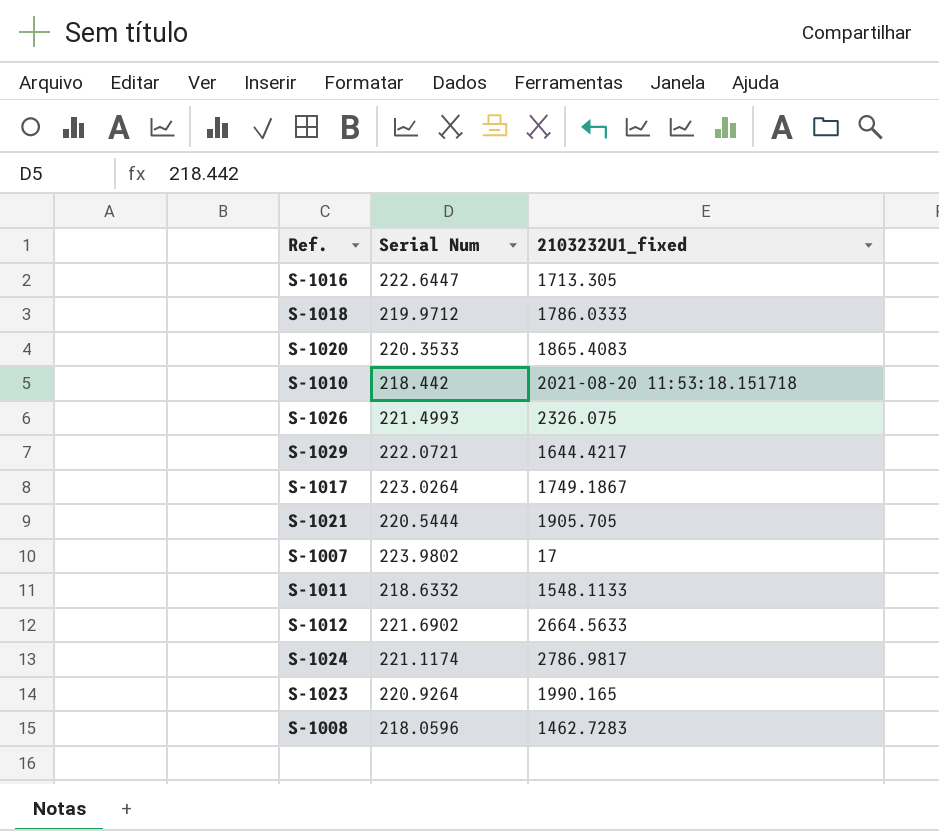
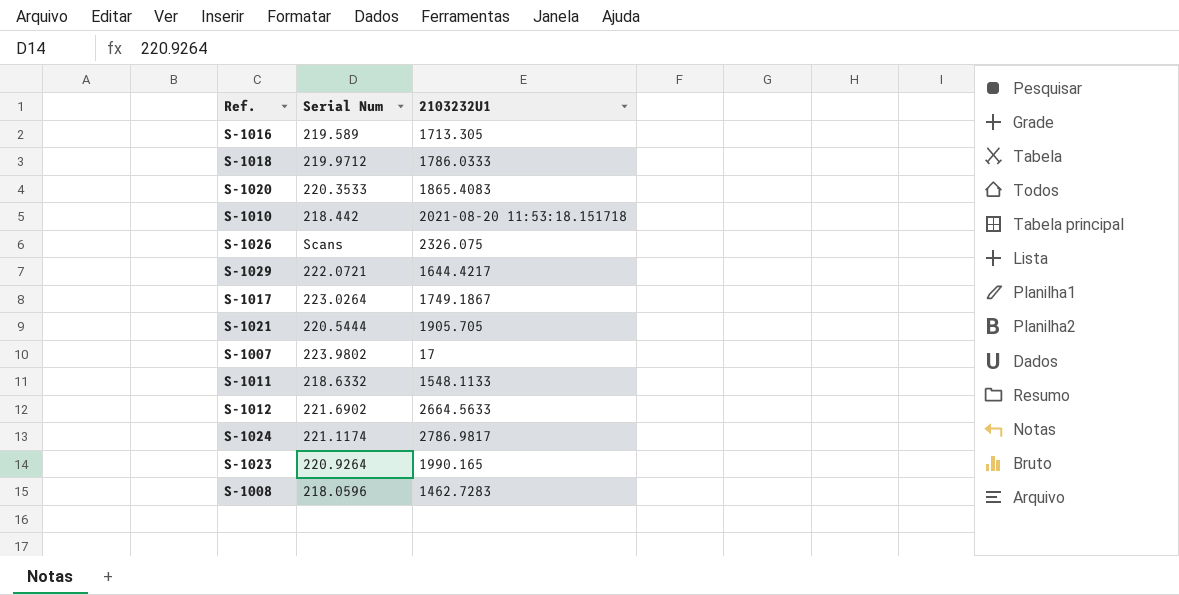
column name: 2103232U1_fixed -> 2103232U1
S-1016 | Serial Num: 222.6447 -> 219.589
S-1026 | Serial Num: 221.4993 -> Scans

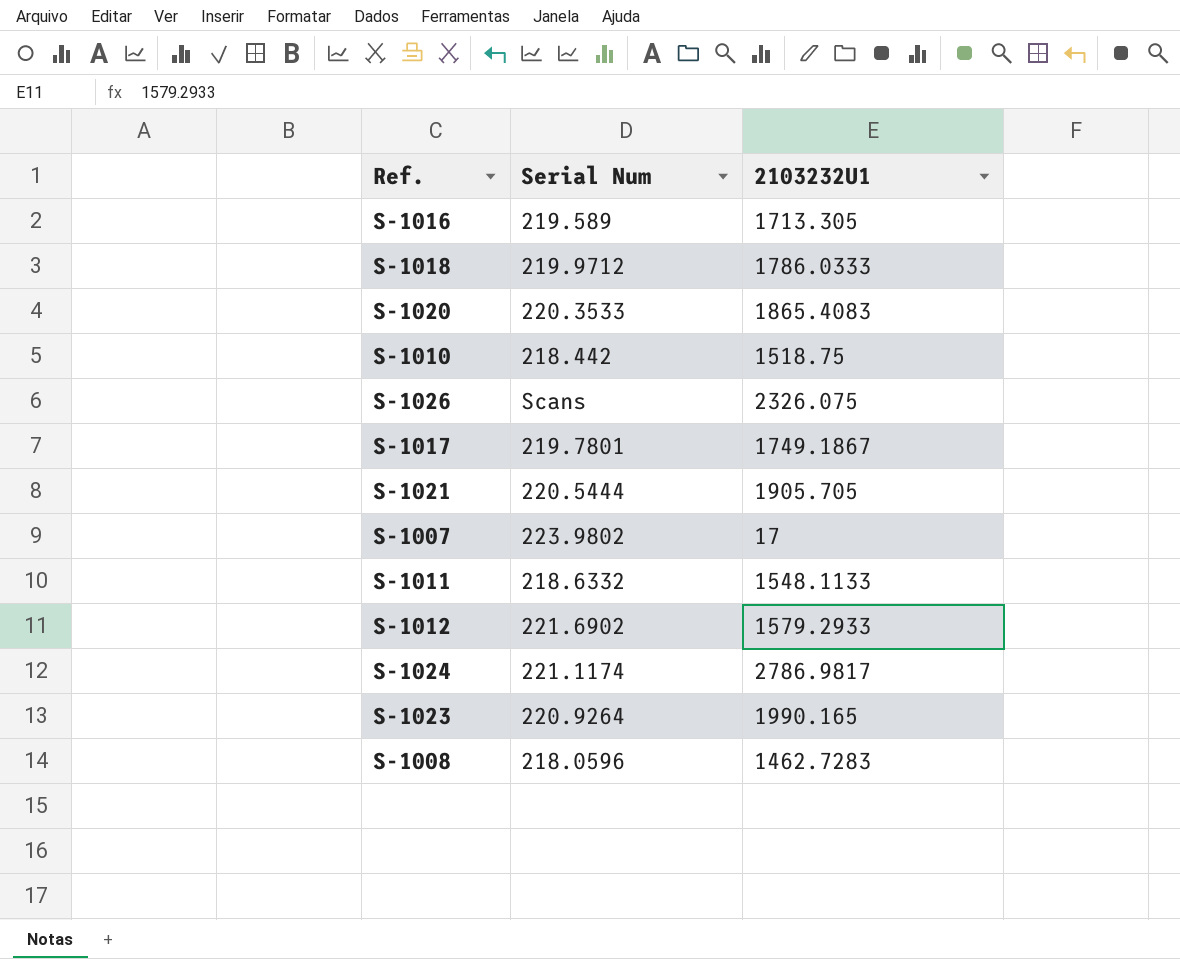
row S-1029: 222.0721 | 1644.4217 -> none
S-1010 | 2103232U1: 2021-08-20 11:53:18.151718 -> 1518.75
S-1017 | Serial Num: 223.0264 -> 219.7801
S-1012 | 2103232U1: 2664.5633 -> 1579.2933

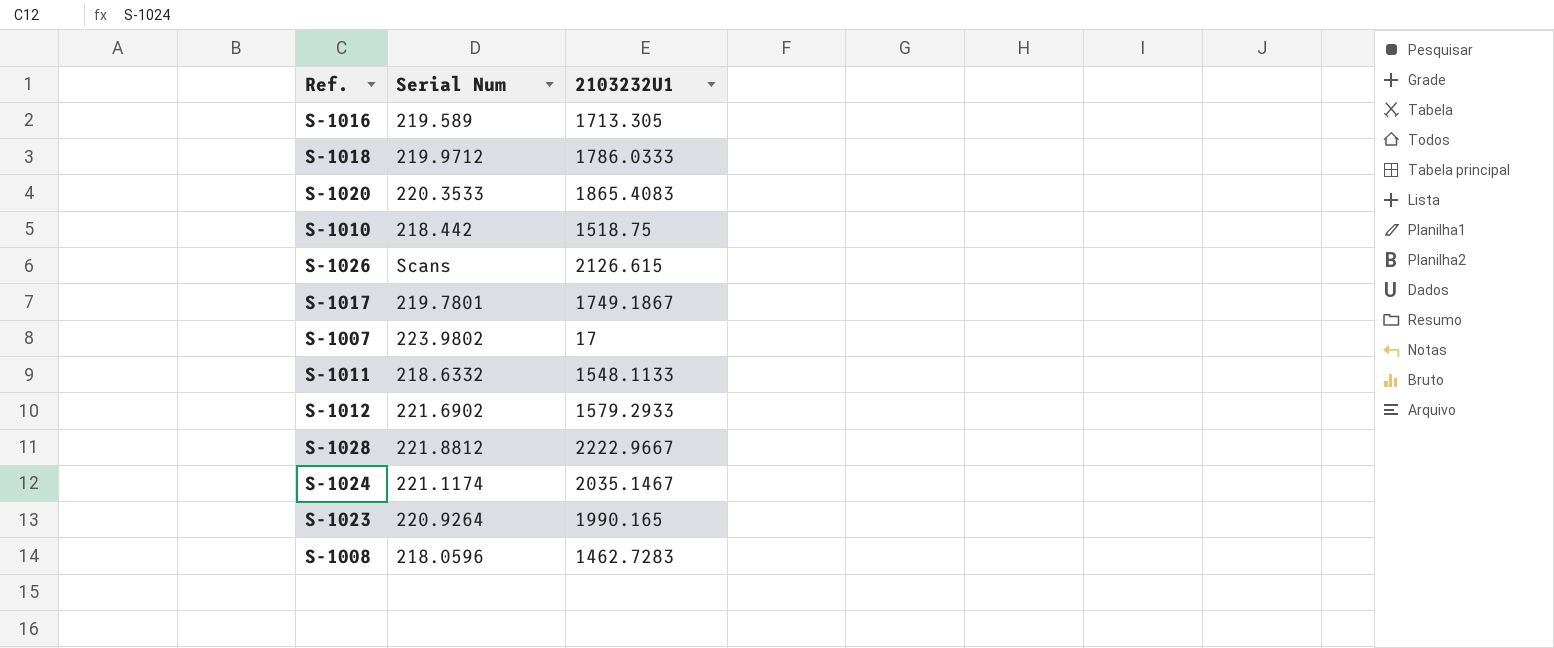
row S-1021: 220.5444 | 1905.705 -> none
S-1026 | 2103232U1: 2326.075 -> 2126.615
row S-1028: none -> 221.8812 | 2222.9667
S-1024 | 2103232U1: 2786.9817 -> 2035.1467

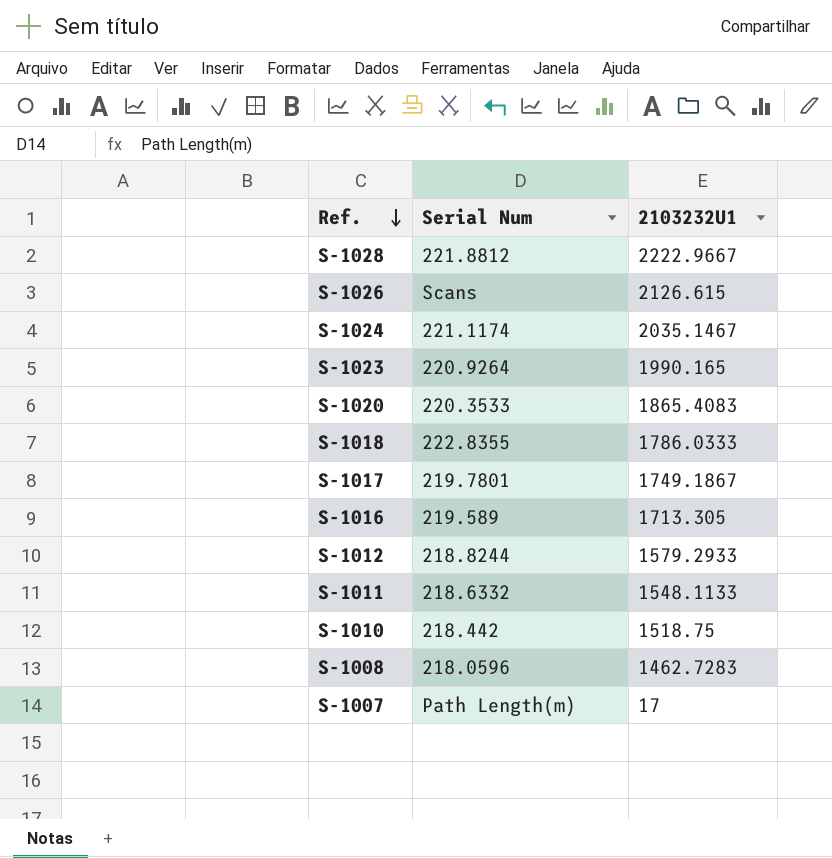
row order: none -> Ref. descending
S-1018 | Serial Num: 219.9712 -> 222.8355
S-1012 | Serial Num: 221.6902 -> 218.8244
S-1007 | Serial Num: 223.9802 -> Path Length(m)

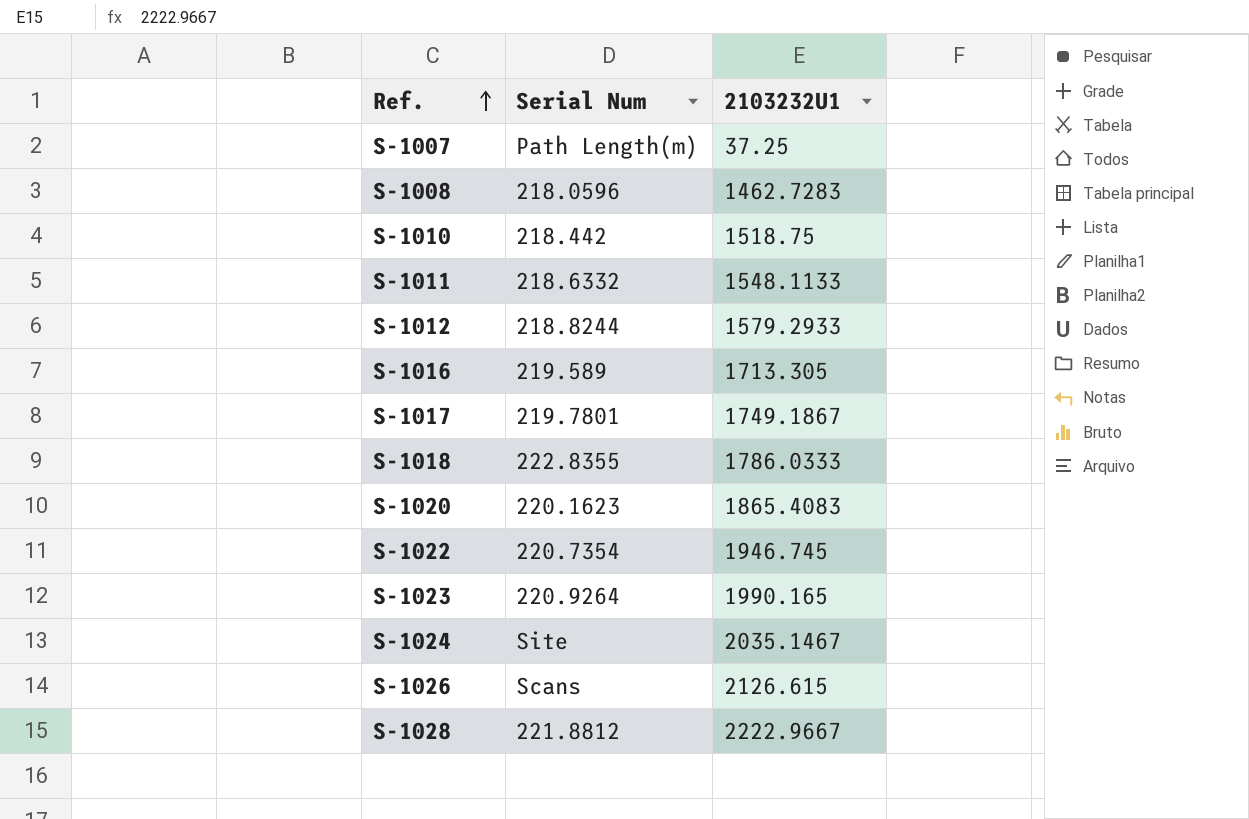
row order: Ref. descending -> Ref. ascending
S-1007 | 2103232U1: 17 -> 37.25
S-1020 | Serial Num: 220.3533 -> 220.1623
row S-1022: none -> 220.7354 | 1946.745
S-1024 | Serial Num: 221.1174 -> Site

